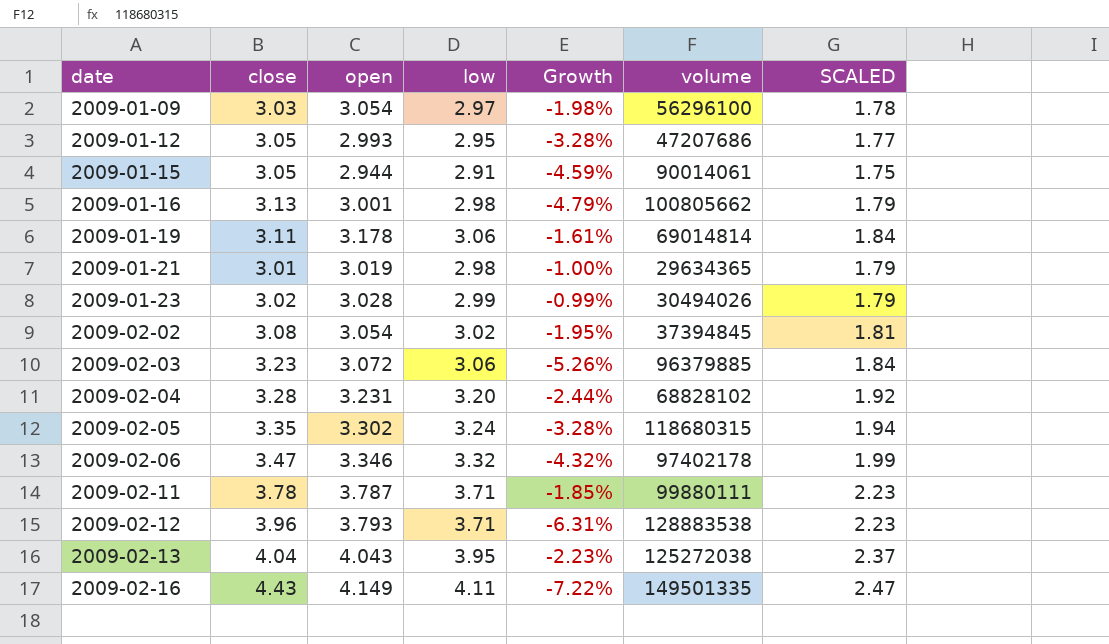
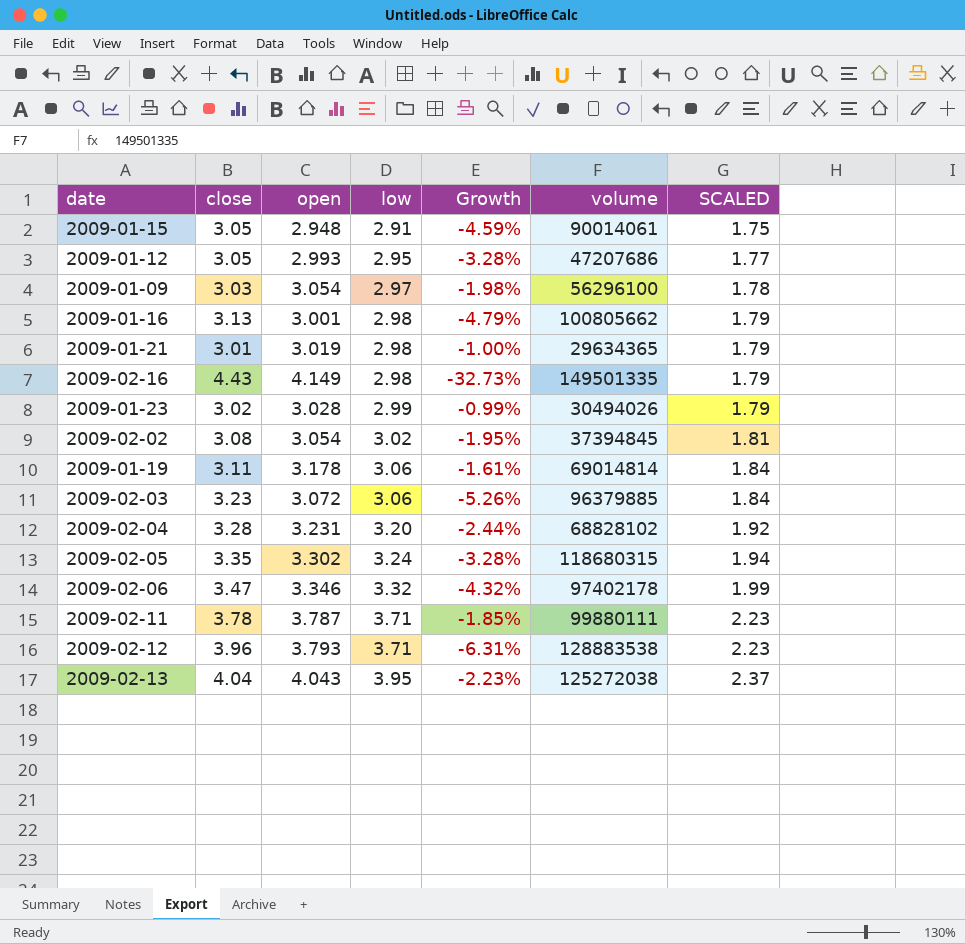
row order: date ascending -> low ascending
2009-01-15 | open: 2.944 -> 2.948
2009-02-16 | low: 4.11 -> 2.98
2009-02-16 | Growth: -7.22% -> -32.73%
2009-02-16 | SCALED: 2.47 -> 1.79

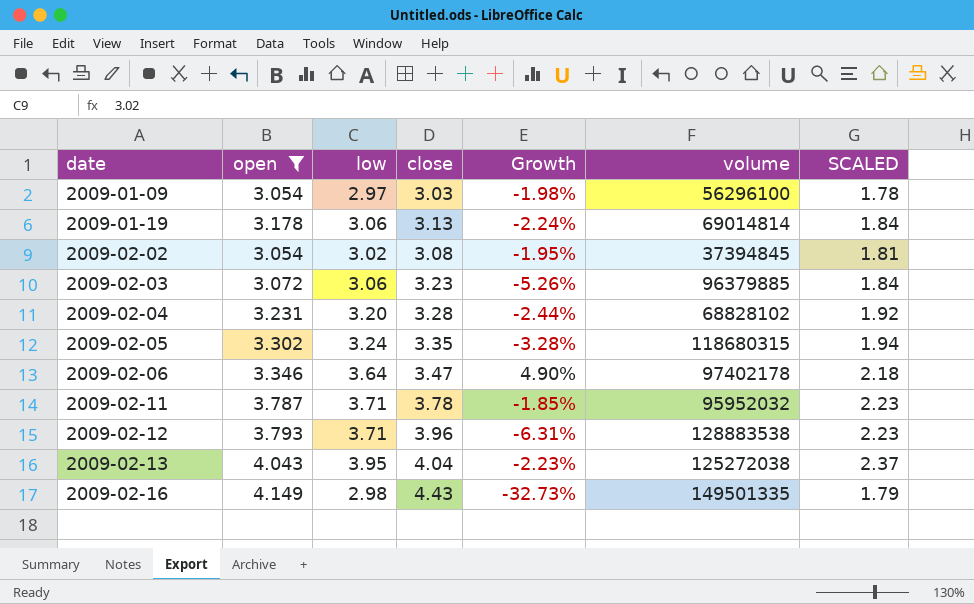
filter: none -> open >= 3.054
row order: low ascending -> date ascending
column close | position: 2 -> 4
2009-01-19 | close: 3.11 -> 3.13
2009-01-19 | Growth: -1.61% -> -2.24%
2009-02-06 | low: 3.32 -> 3.64
2009-02-06 | Growth: -4.32% -> 4.90%
2009-02-06 | SCALED: 1.99 -> 2.18
2009-02-11 | volume: 99880111 -> 95952032

